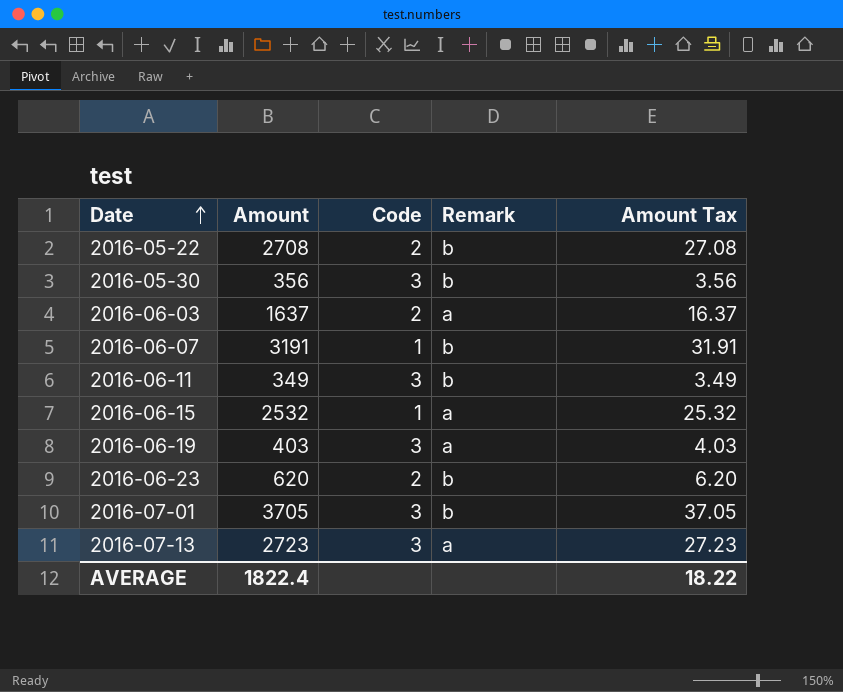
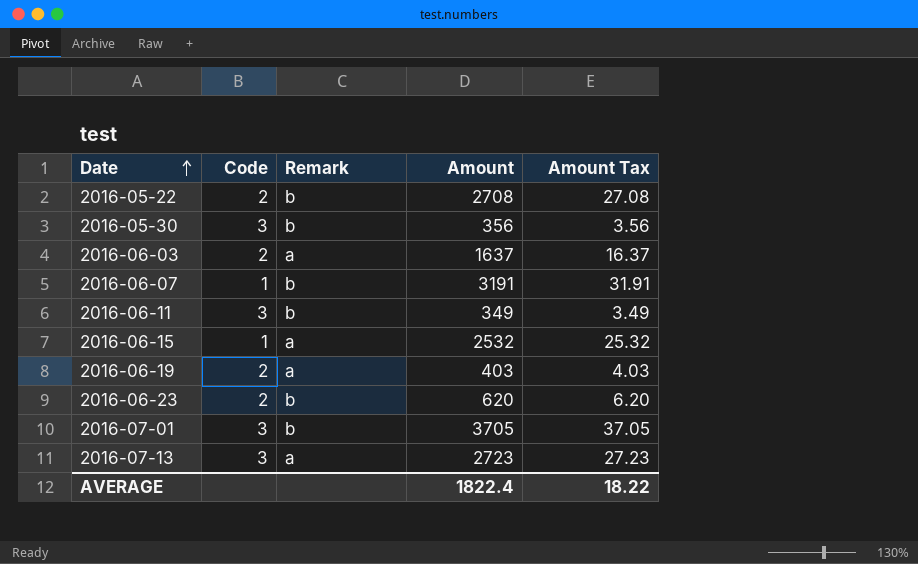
column Amount | position: 2 -> 4
2016-06-19 | Code: 3 -> 2

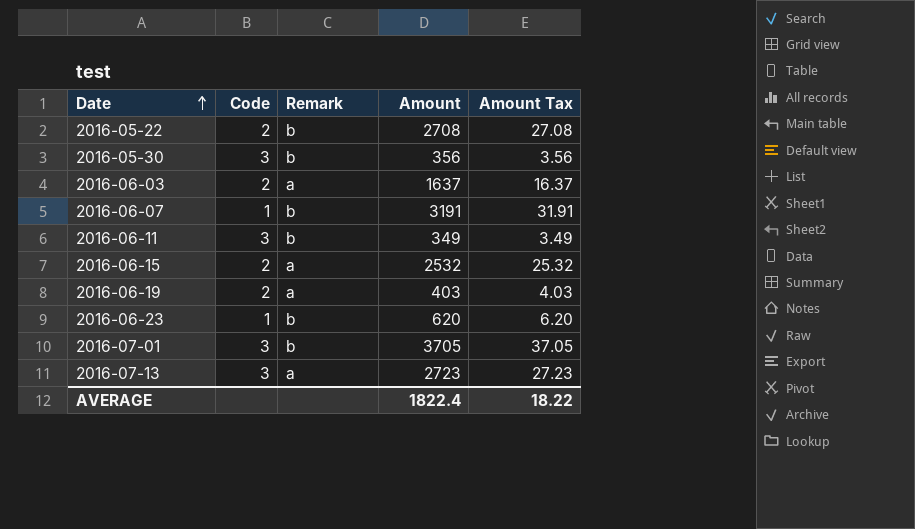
2016-06-15 | Code: 1 -> 2
2016-06-23 | Code: 2 -> 1

